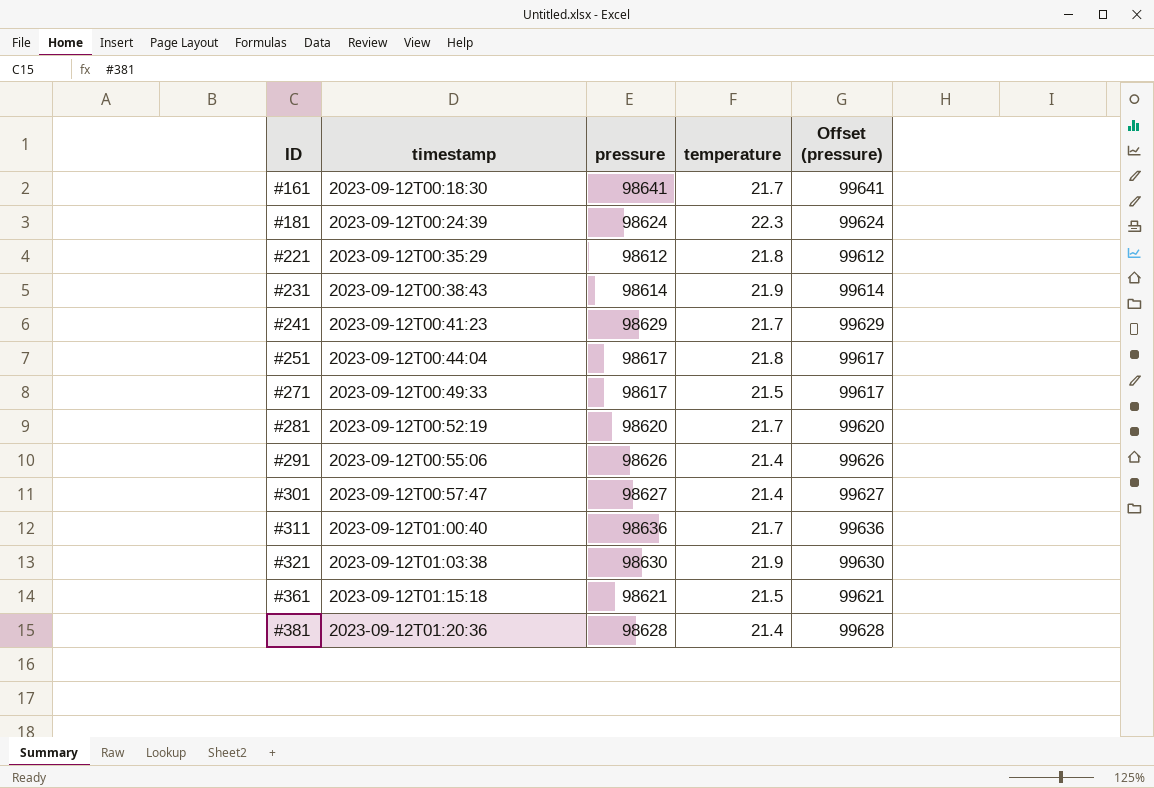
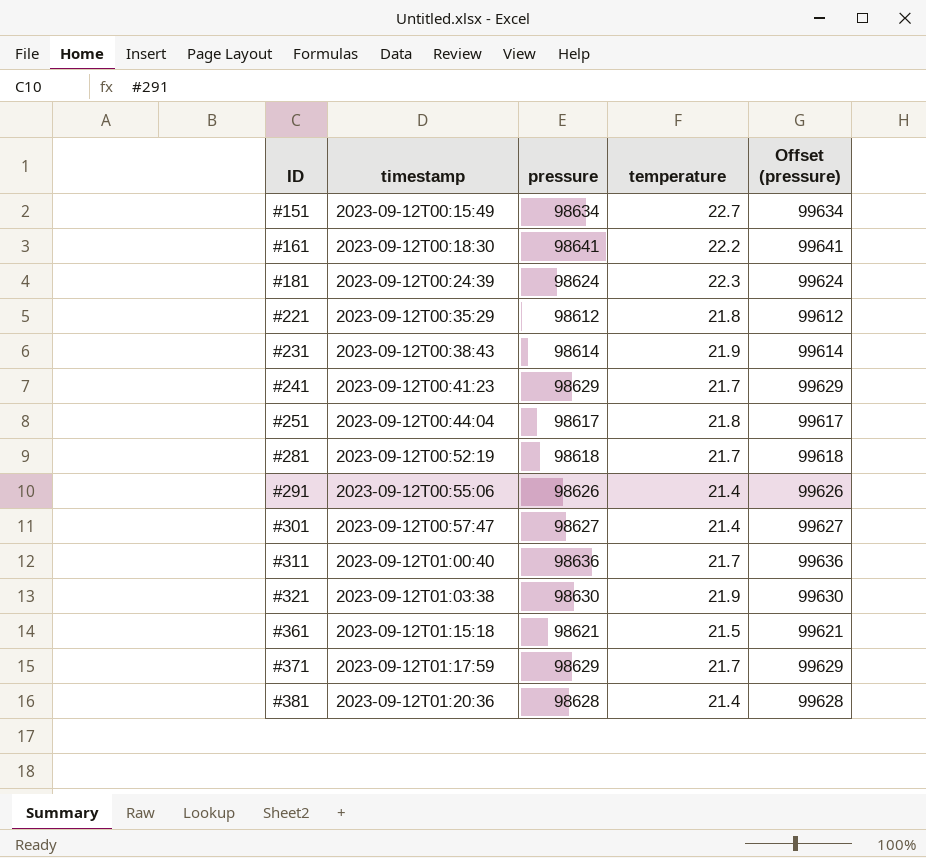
row #271: 2023-09-12T00:49:33 | 98617 | 21.5 | 99617 -> none
row #151: none -> 2023-09-12T00:15:49 | 98634 | 22.7 | 99634
#161 | temperature: 21.7 -> 22.2
#281 | pressure: 98620 -> 98618
#281 | Offset (pressure): 99620 -> 99618
row #371: none -> 2023-09-12T01:17:59 | 98629 | 21.7 | 99629

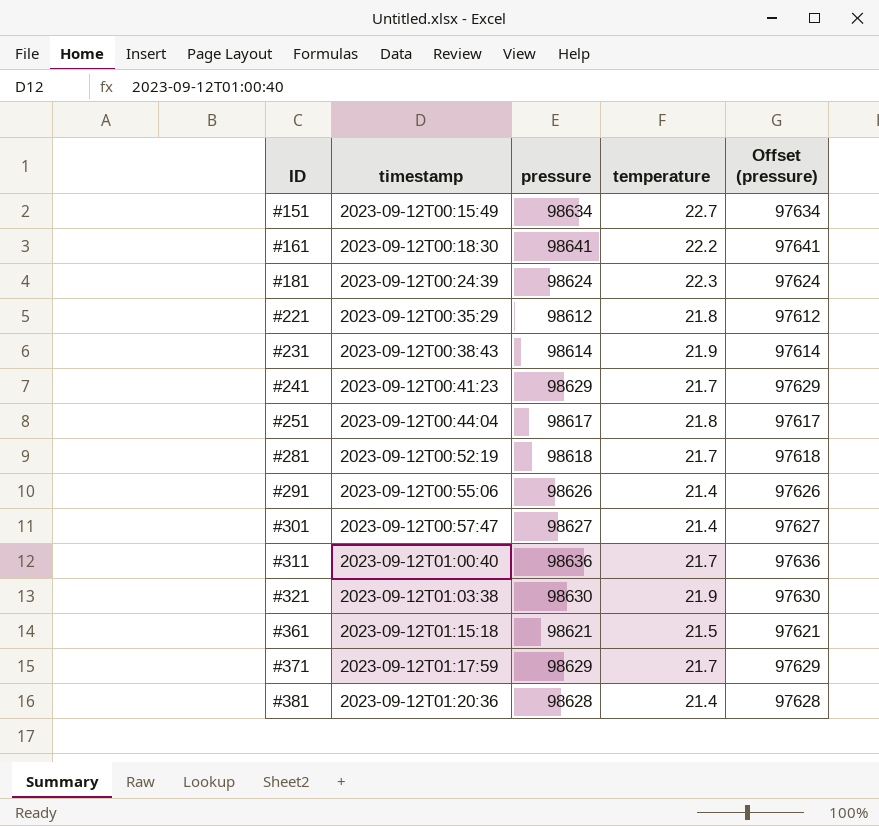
column Offset (pressure) | formula: [pressure] + 1000 -> [pressure] - 1000

